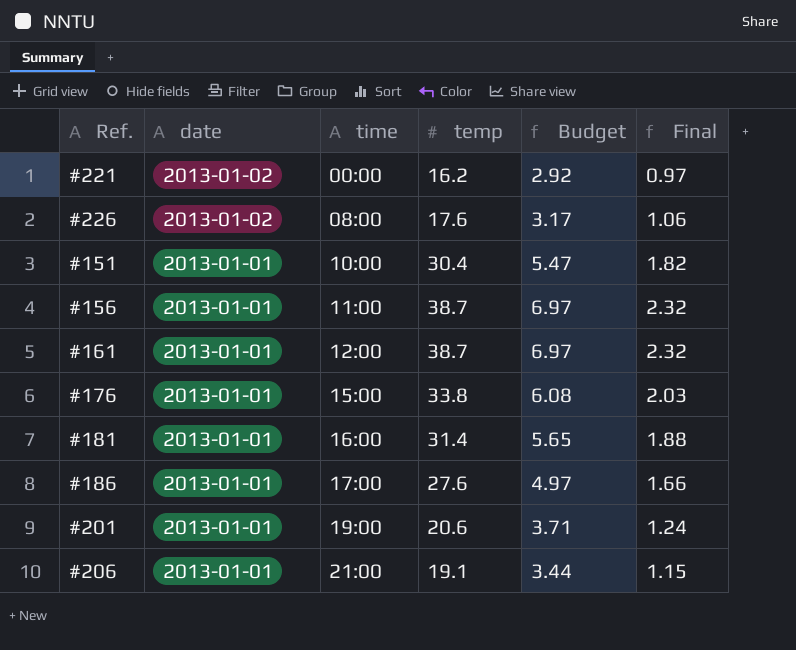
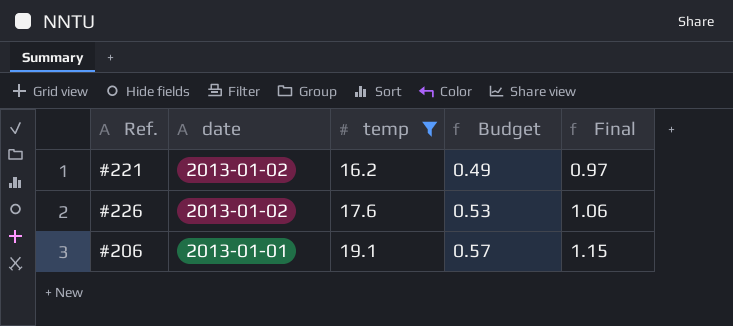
filter: none -> temp <= 19.1
column time | position: 3 -> none
column Budget | formula: [temp] * 0.18 -> [temp] * 0.03

